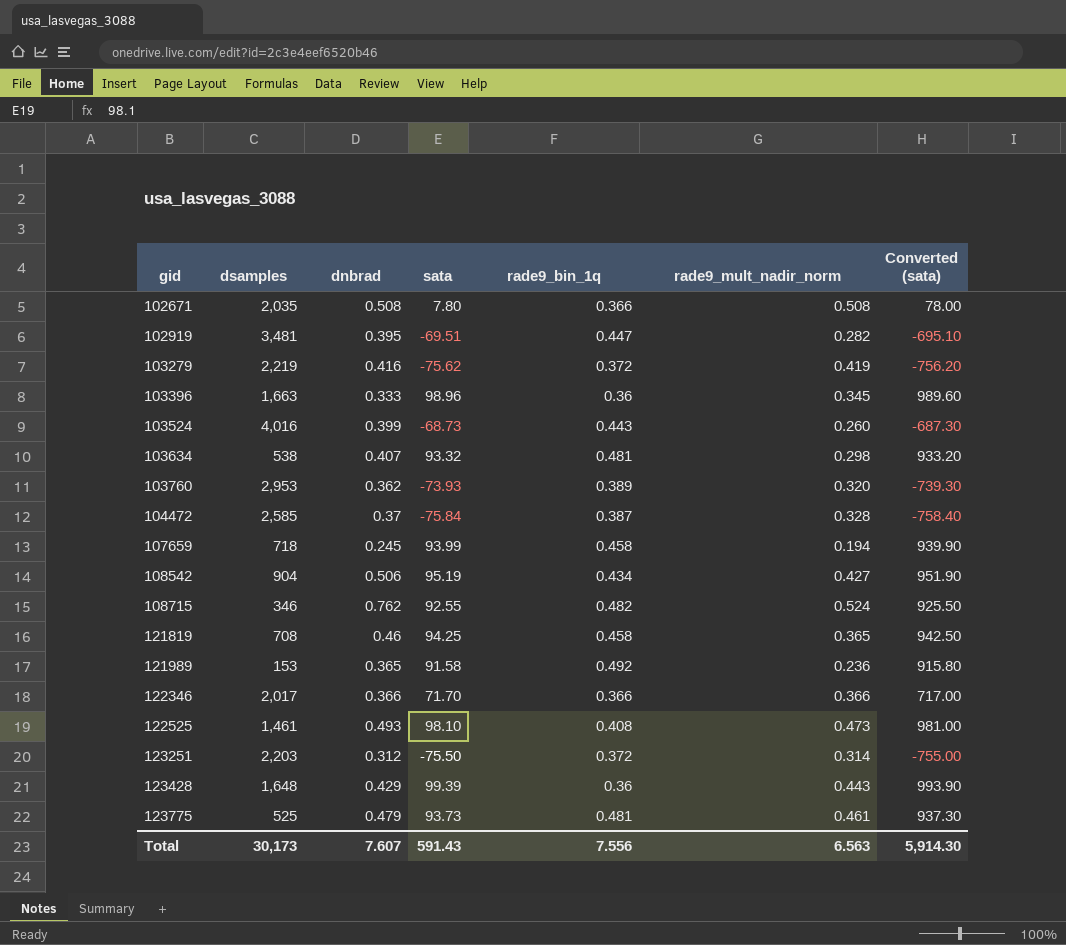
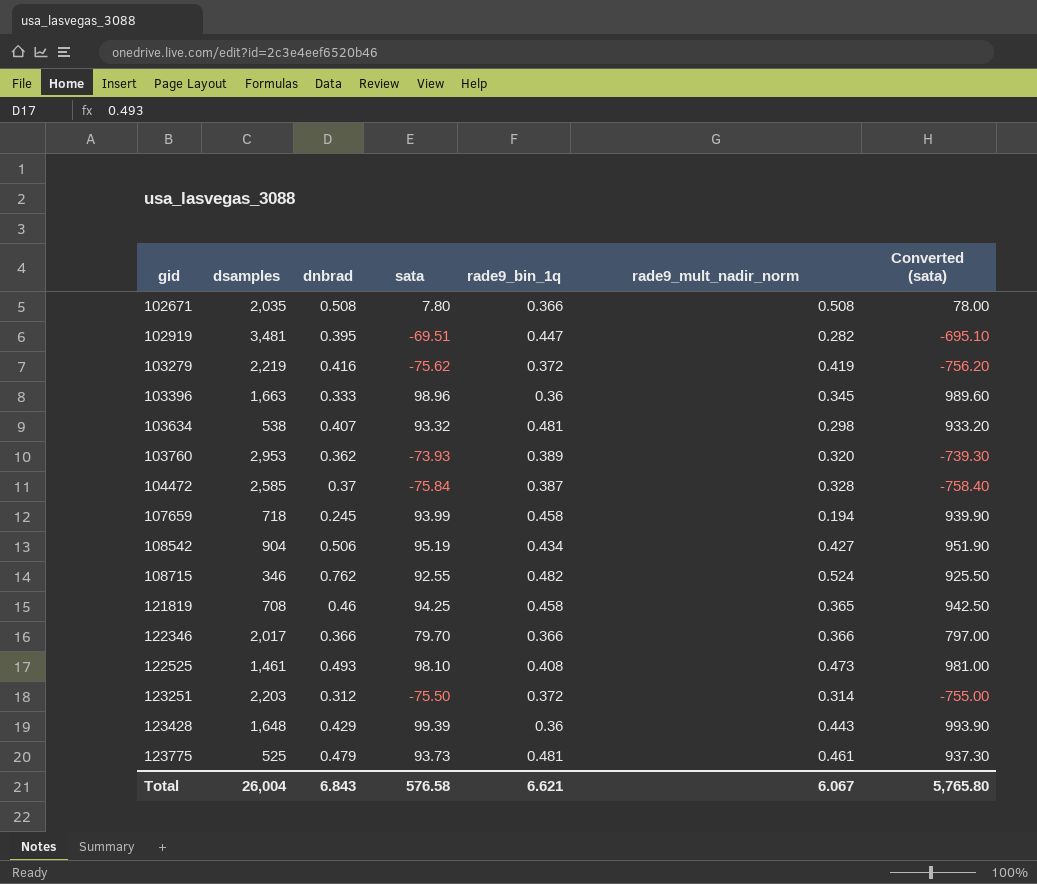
row 103524: 4,016 | 0.399 | -68.73 | 0.443 | 0.260 | -687.30 -> none
row 121989: 153 | 0.365 | 91.58 | 0.492 | 0.236 | 915.80 -> none
122346 | sata: 71.70 -> 79.70
122346 | Converted (sata): 717.00 -> 797.00
Total | dsamples: 30,173 -> 26,004
Total | dnbrad: 7.607 -> 6.843
Total | sata: 591.43 -> 576.58
Total | rade9_bin_1q: 7.556 -> 6.621
Total | rade9_mult_nadir_norm: 6.563 -> 6.067
Total | Converted (sata): 5,914.30 -> 5,765.80

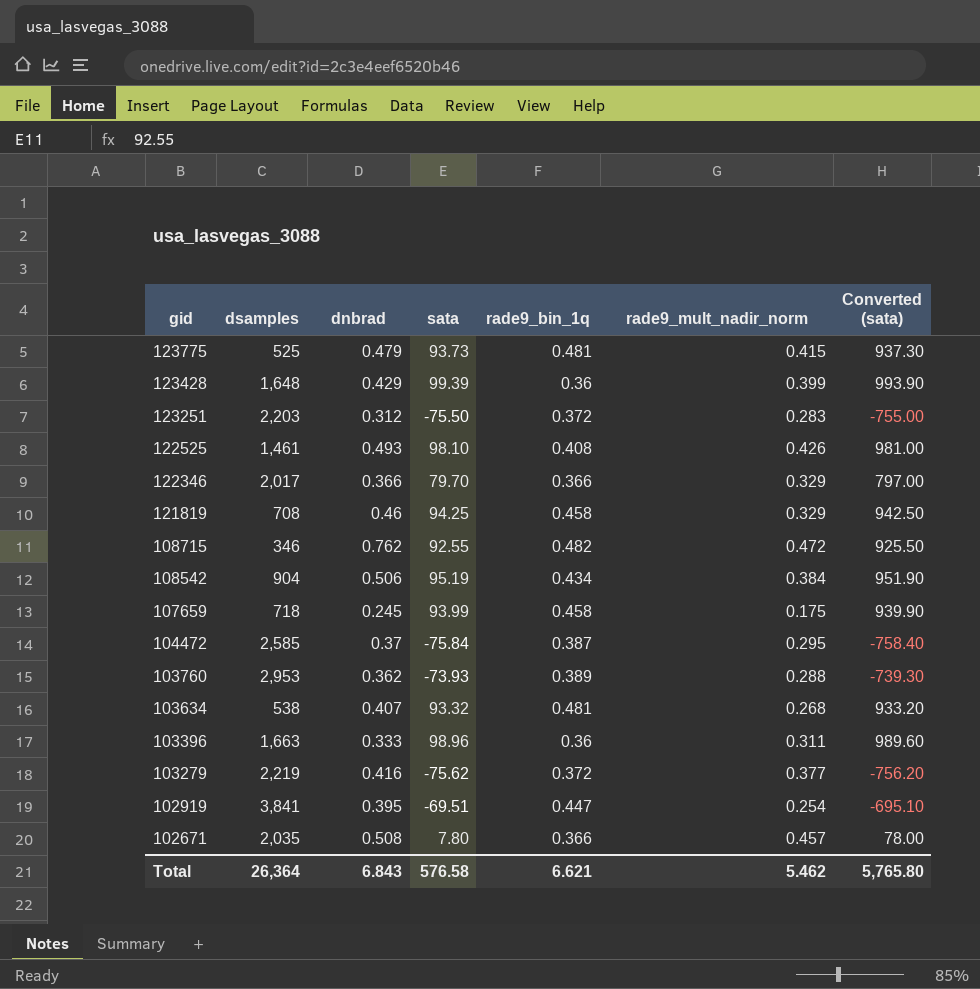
row order: gid ascending -> gid descending
123775 | rade9_mult_nadir_norm: 0.461 -> 0.415
123428 | rade9_mult_nadir_norm: 0.443 -> 0.399
123251 | rade9_mult_nadir_norm: 0.314 -> 0.283
122525 | rade9_mult_nadir_norm: 0.473 -> 0.426
122346 | rade9_mult_nadir_norm: 0.366 -> 0.329
121819 | rade9_mult_nadir_norm: 0.365 -> 0.329
108715 | rade9_mult_nadir_norm: 0.524 -> 0.472
108542 | rade9_mult_nadir_norm: 0.427 -> 0.384
107659 | rade9_mult_nadir_norm: 0.194 -> 0.175
104472 | rade9_mult_nadir_norm: 0.328 -> 0.295
103760 | rade9_mult_nadir_norm: 0.320 -> 0.288
103634 | rade9_mult_nadir_norm: 0.298 -> 0.268
103396 | rade9_mult_nadir_norm: 0.345 -> 0.311
103279 | rade9_mult_nadir_norm: 0.419 -> 0.377
102919 | dsamples: 3,481 -> 3,841
102919 | rade9_mult_nadir_norm: 0.282 -> 0.254
102671 | rade9_mult_nadir_norm: 0.508 -> 0.457
Total | dsamples: 26,004 -> 26,364
Total | rade9_mult_nadir_norm: 6.067 -> 5.462

